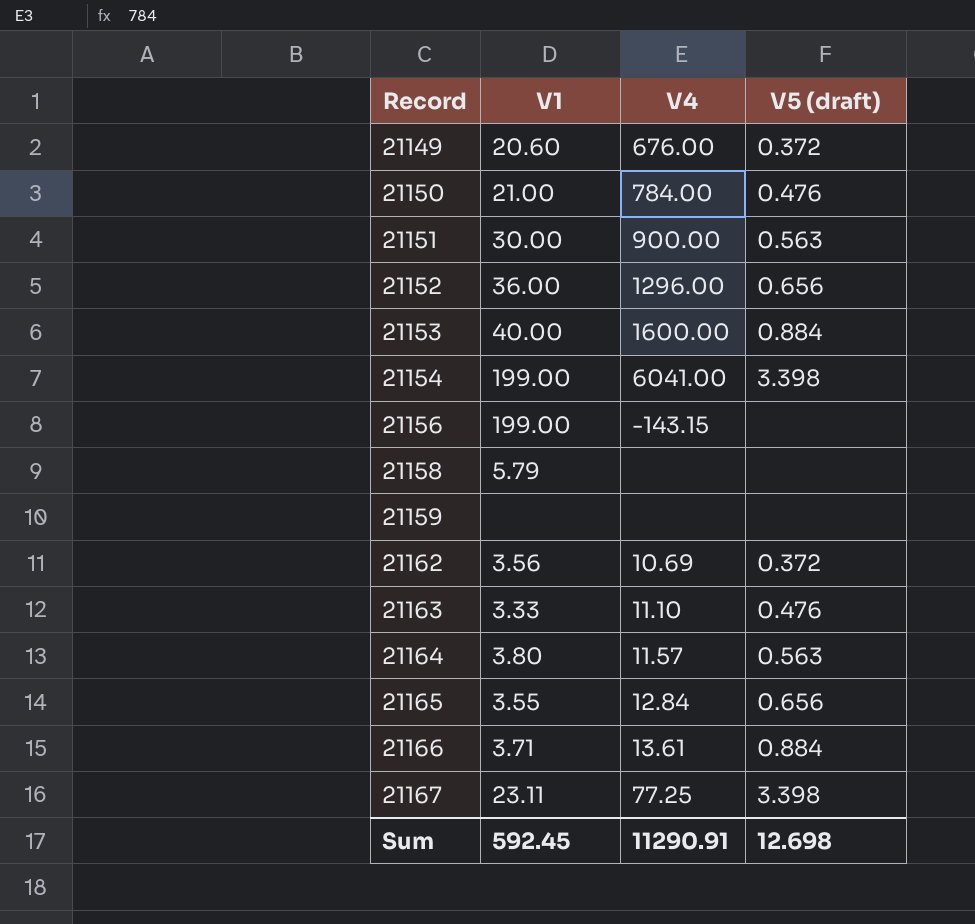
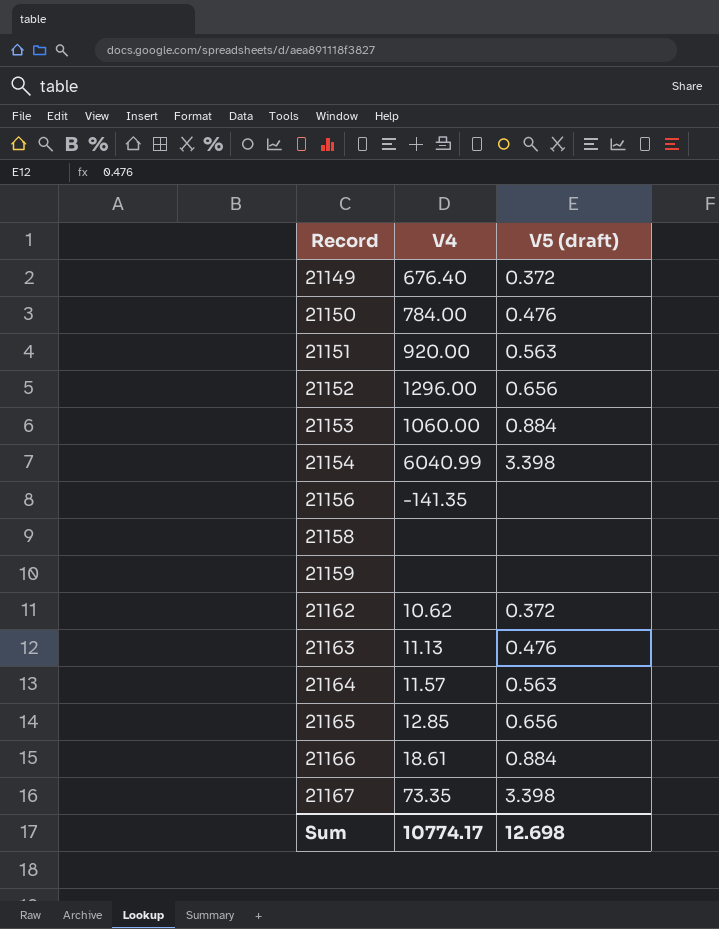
column V1 | position: 2 -> none
21149 | V4: 676.00 -> 676.40
21151 | V4: 900.00 -> 920.00
21153 | V4: 1600.00 -> 1060.00
21154 | V4: 6041.00 -> 6040.99
21156 | V4: -143.15 -> -141.35
21162 | V4: 10.69 -> 10.62
21163 | V4: 11.10 -> 11.13
21165 | V4: 12.84 -> 12.85
21166 | V4: 13.61 -> 18.61
21167 | V4: 77.25 -> 73.35
Sum | V4: 11290.91 -> 10774.17

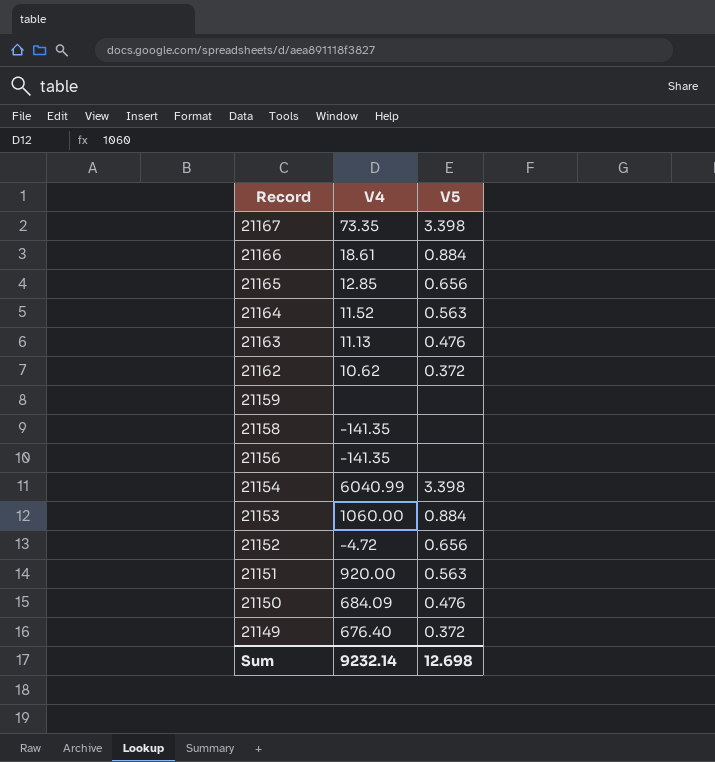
row order: Record ascending -> Record descending
column name: V5 (draft) -> V5
21164 | V4: 11.57 -> 11.52
21158 | V4: none -> -141.35
21152 | V4: 1296.00 -> -4.72
21150 | V4: 784.00 -> 684.09
Sum | V4: 10774.17 -> 9232.14

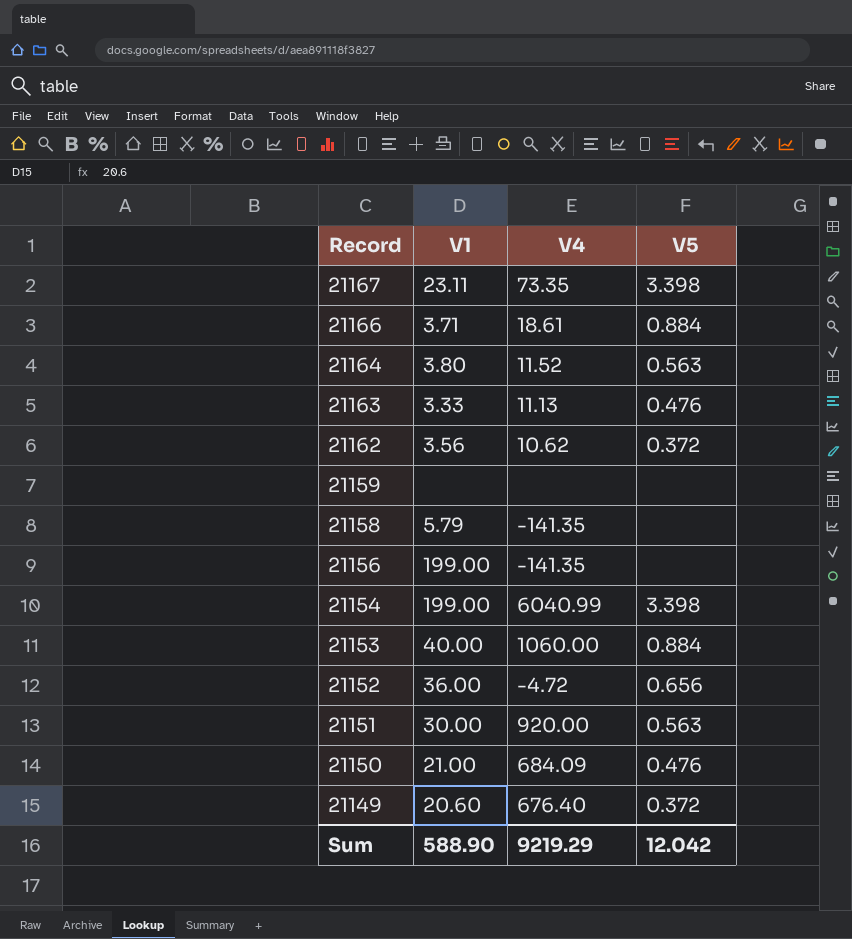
column V1 | position: none -> 2
row 21165: 12.85 | 0.656 -> none
Sum | V4: 9232.14 -> 9219.29
Sum | V5: 12.698 -> 12.042

